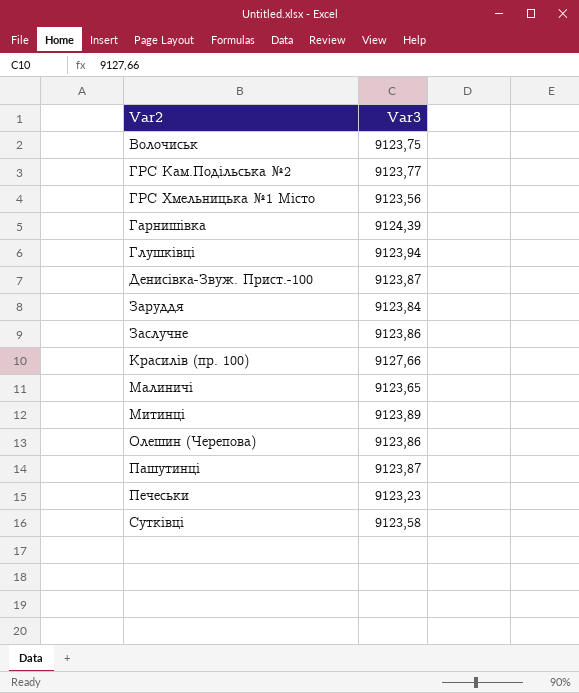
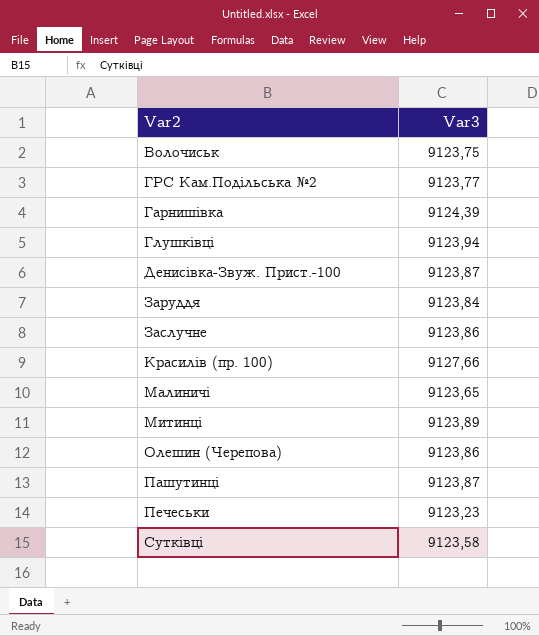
row ГРС Хмельницька №1 Місто: 9123,56 -> none

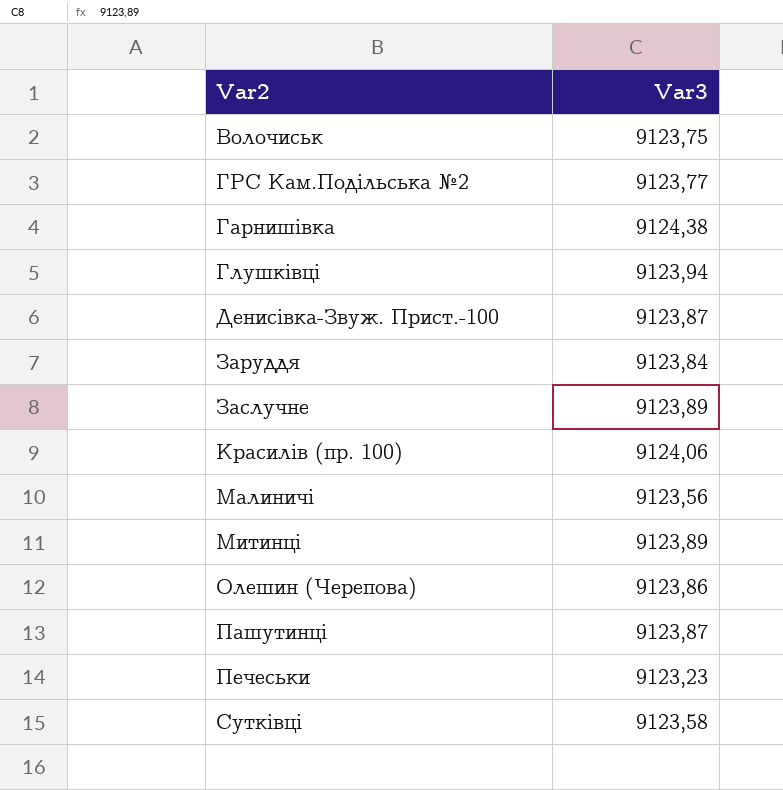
Гарнишівка | Var3: 9124,39 -> 9124,38
Заслучне | Var3: 9123,86 -> 9123,89
Красилів (пр. 100) | Var3: 9127,66 -> 9124,06
Малиничі | Var3: 9123,65 -> 9123,56

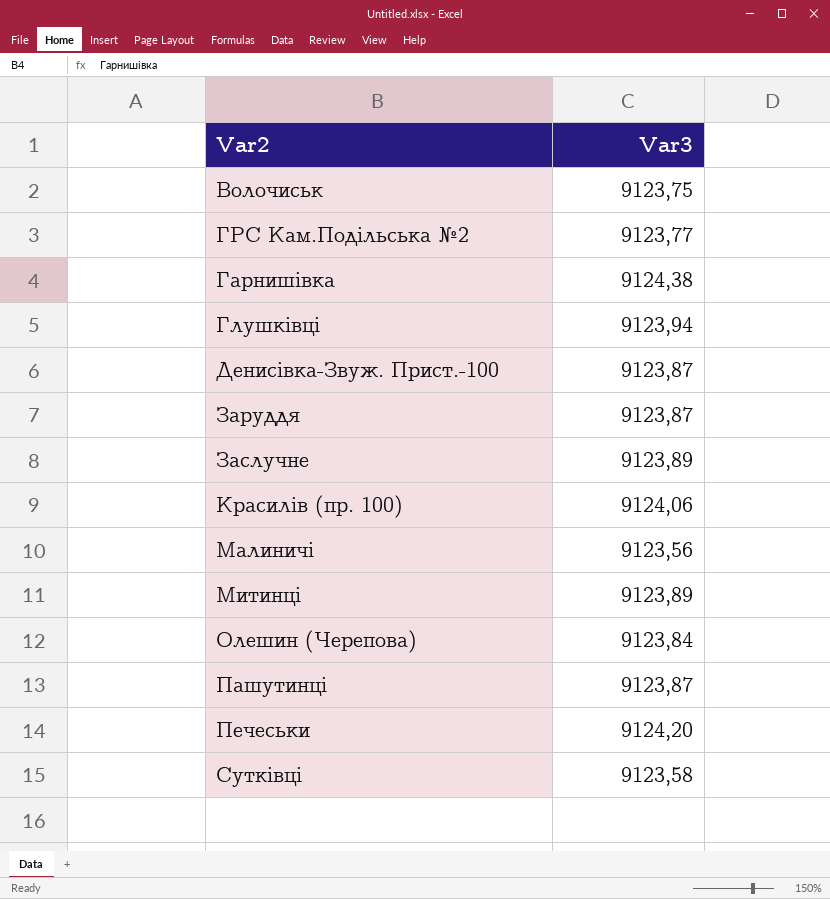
Заруддя | Var3: 9123,84 -> 9123,87
Олешин (Черепова) | Var3: 9123,86 -> 9123,84
Печеськи | Var3: 9123,23 -> 9124,20

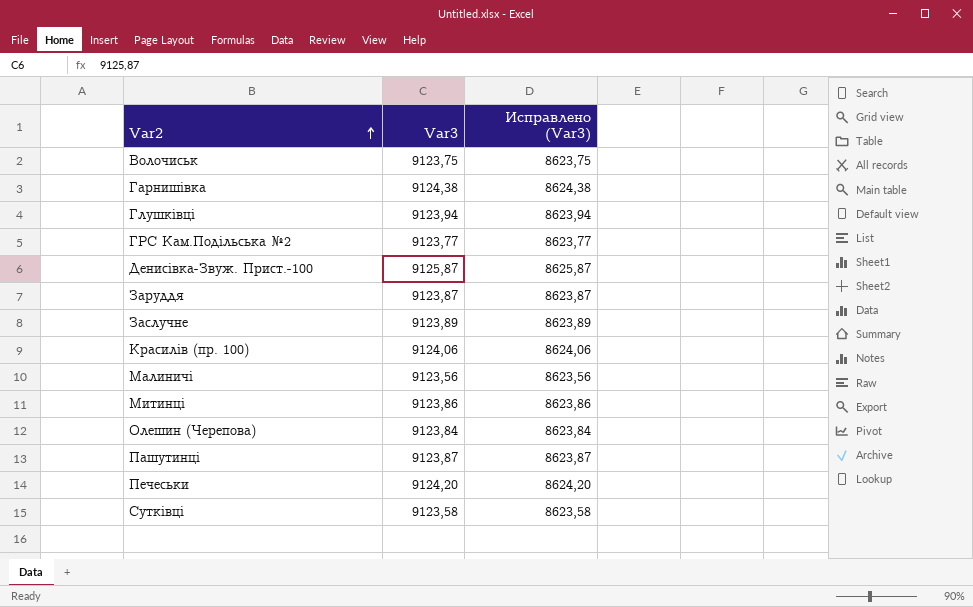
row order: none -> Var2 ascending
column Исправлено (Var3) | formula: none -> [Var3] - 500
Денисівка-Звуж. Прист.-100 | Var3: 9123,87 -> 9125,87
Митинці | Var3: 9123,89 -> 9123,86

